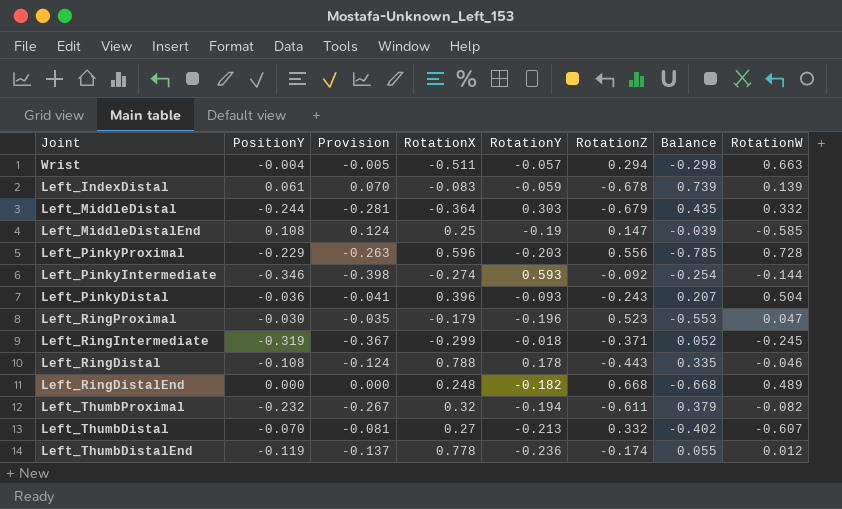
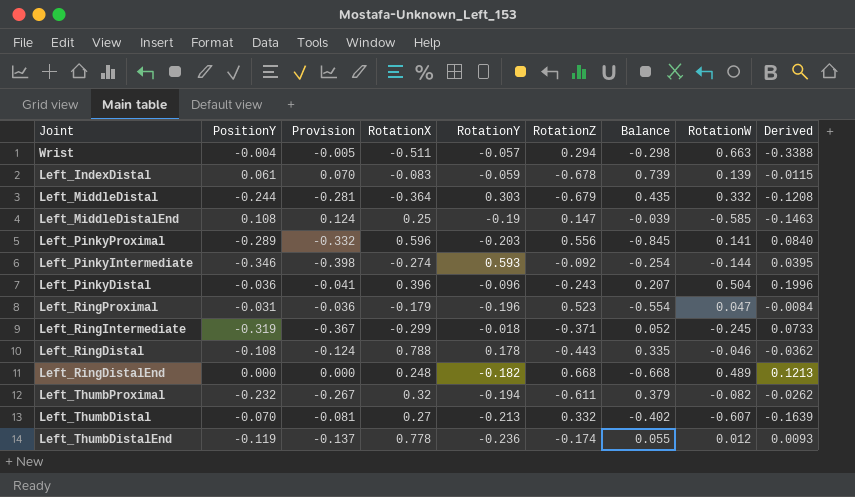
column Derived | formula: none -> [RotationX] * [RotationW]
Left_PinkyProximal | PositionY: -0.229 -> -0.289
Left_PinkyProximal | Provision: -0.263 -> -0.332
Left_PinkyProximal | Balance: -0.785 -> -0.845
Left_PinkyProximal | RotationW: 0.728 -> 0.141
Left_PinkyDistal | RotationY: -0.093 -> -0.096
Left_RingProximal | PositionY: -0.030 -> -0.031
Left_RingProximal | Provision: -0.035 -> -0.036
Left_RingProximal | Balance: -0.553 -> -0.554

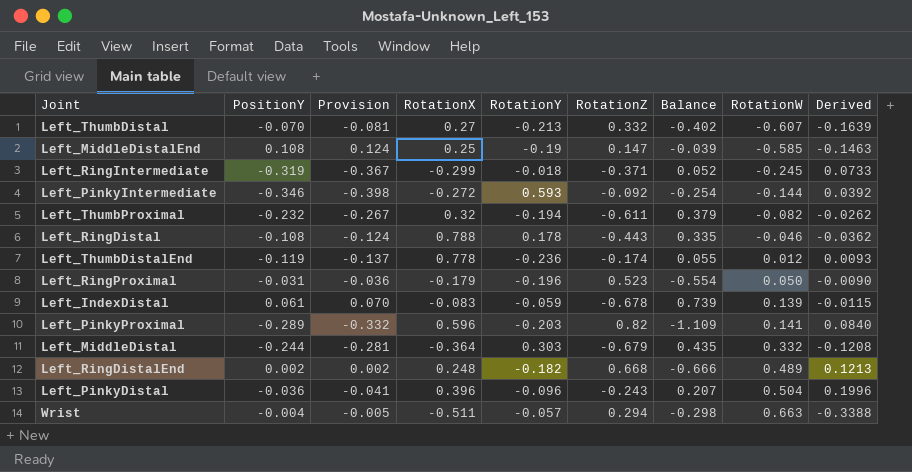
row order: none -> RotationW ascending
Left_PinkyIntermediate | RotationX: -0.274 -> -0.272
Left_PinkyIntermediate | Derived: 0.0395 -> 0.0392
Left_RingProximal | RotationW: 0.047 -> 0.050
Left_RingProximal | Derived: -0.0084 -> -0.0090
Left_PinkyProximal | RotationZ: 0.556 -> 0.82
Left_PinkyProximal | Balance: -0.845 -> -1.109
Left_RingDistalEnd | PositionY: 0.000 -> 0.002
Left_RingDistalEnd | Provision: 0.000 -> 0.002
Left_RingDistalEnd | Balance: -0.668 -> -0.666

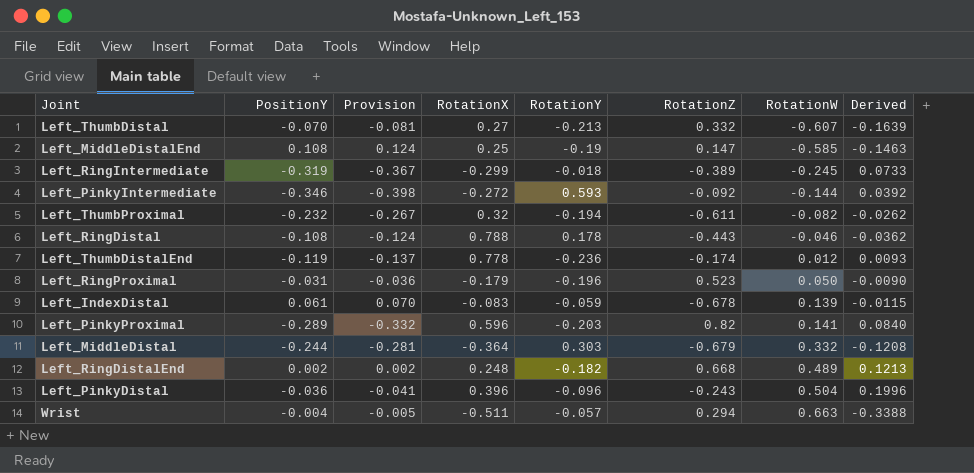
column Balance | formula: [PositionY] - [RotationZ] -> none
Left_RingIntermediate | RotationZ: -0.371 -> -0.389

